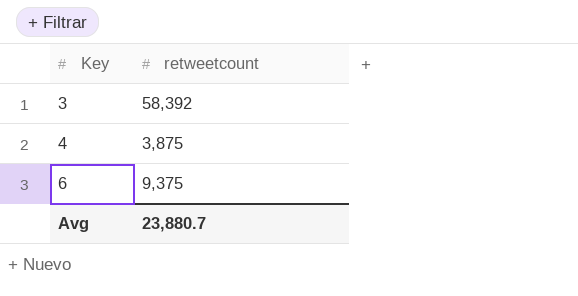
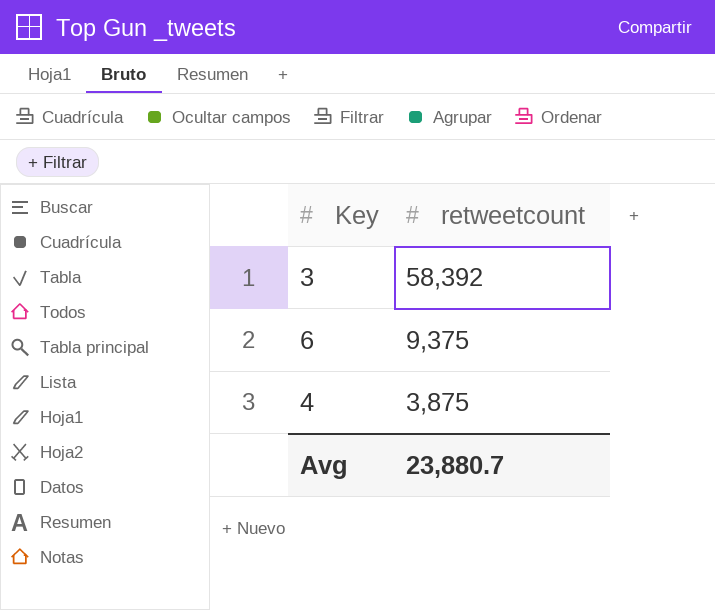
row order: Key ascending -> retweetcount descending

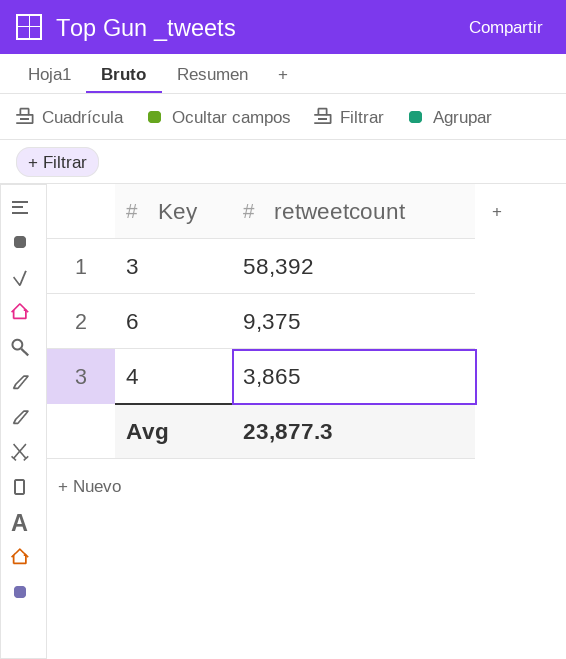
4 | retweetcount: 3,875 -> 3,865
Avg | retweetcount: 23,880.7 -> 23,877.3

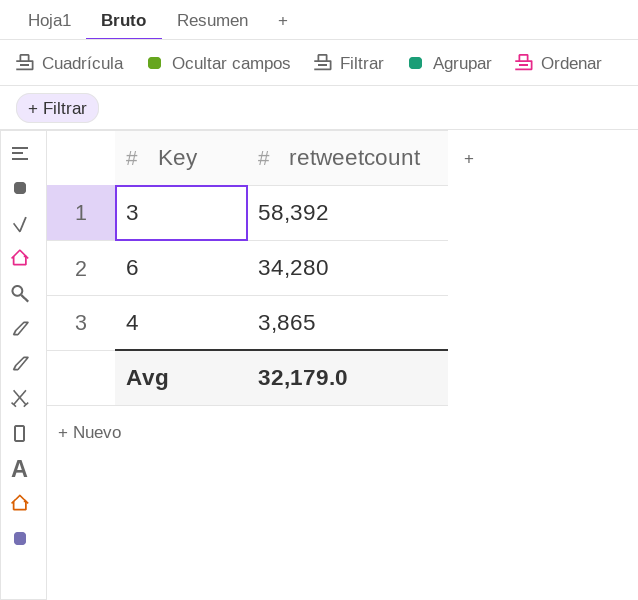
6 | retweetcount: 9,375 -> 34,280
Avg | retweetcount: 23,877.3 -> 32,179.0

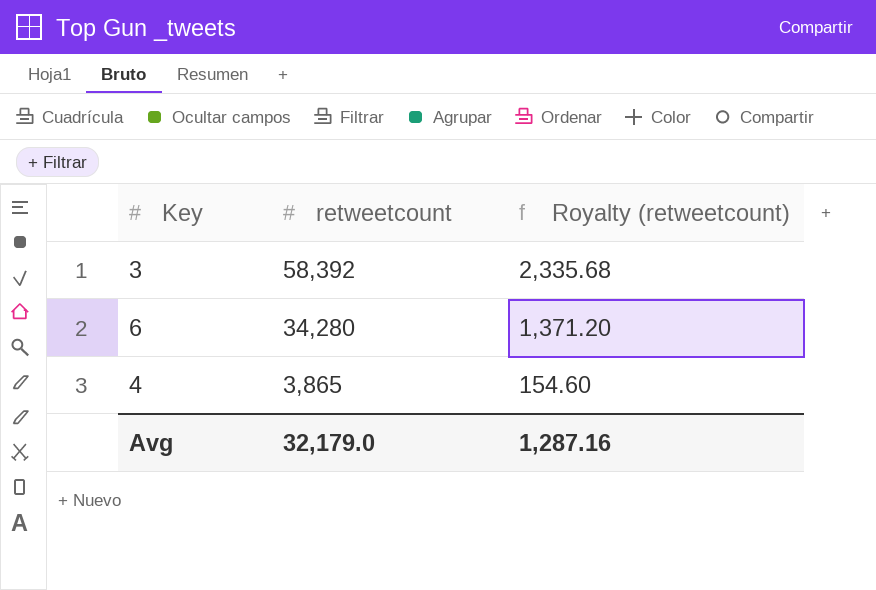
column Royalty (retweetcount) | formula: none -> [retweetcount] * 0.04

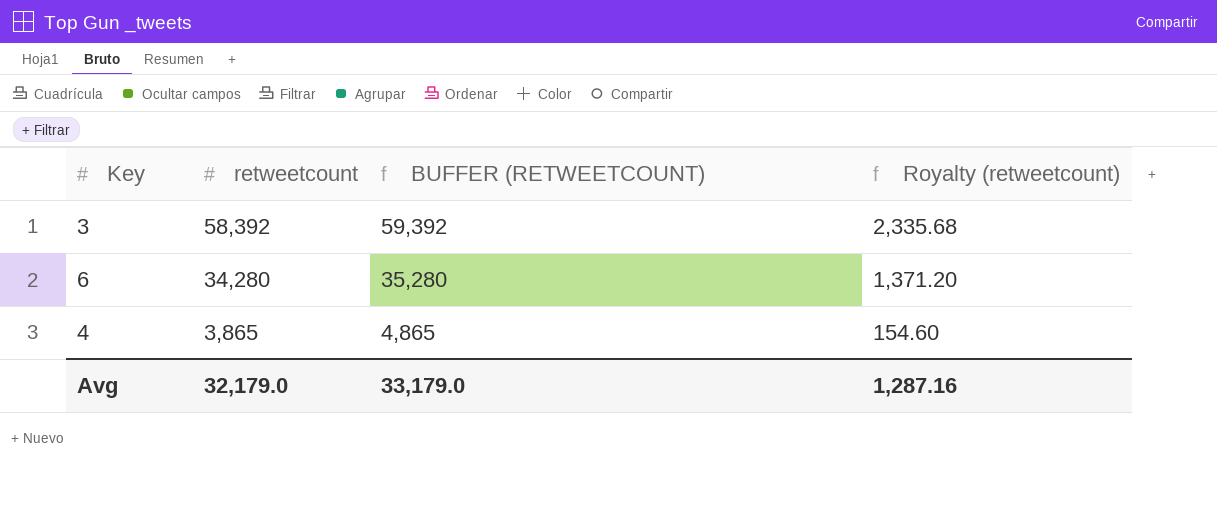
column BUFFER (RETWEETCOUNT) | formula: none -> [retweetcount] + 1000

